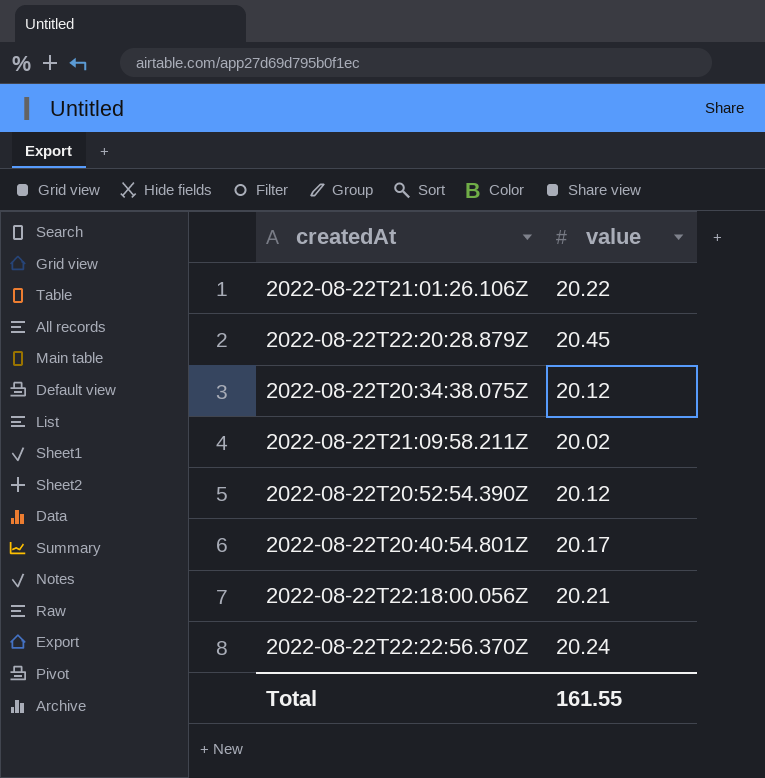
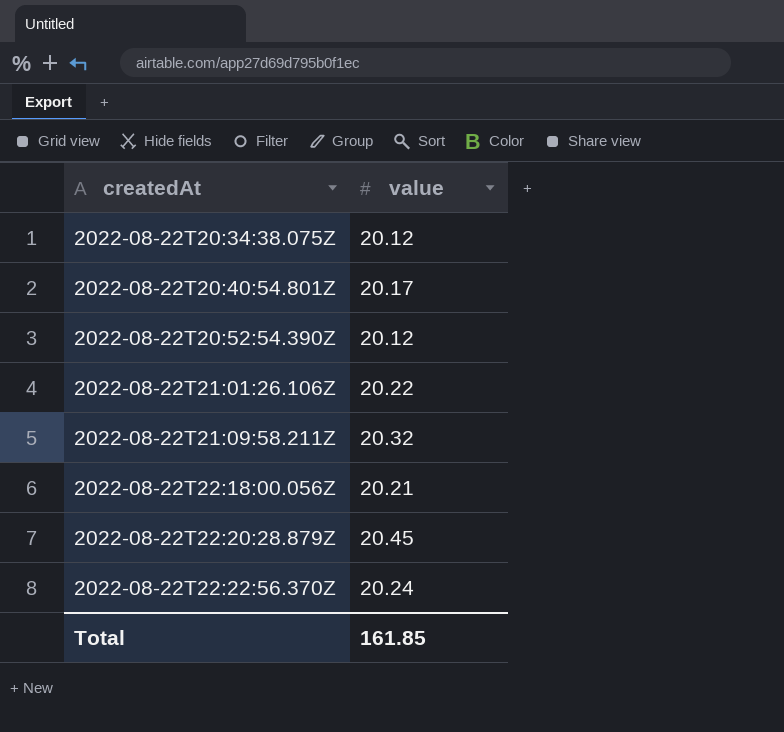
row order: none -> createdAt ascending
2022-08-22T21:09:58.211Z | value: 20.02 -> 20.32
Total | value: 161.55 -> 161.85

